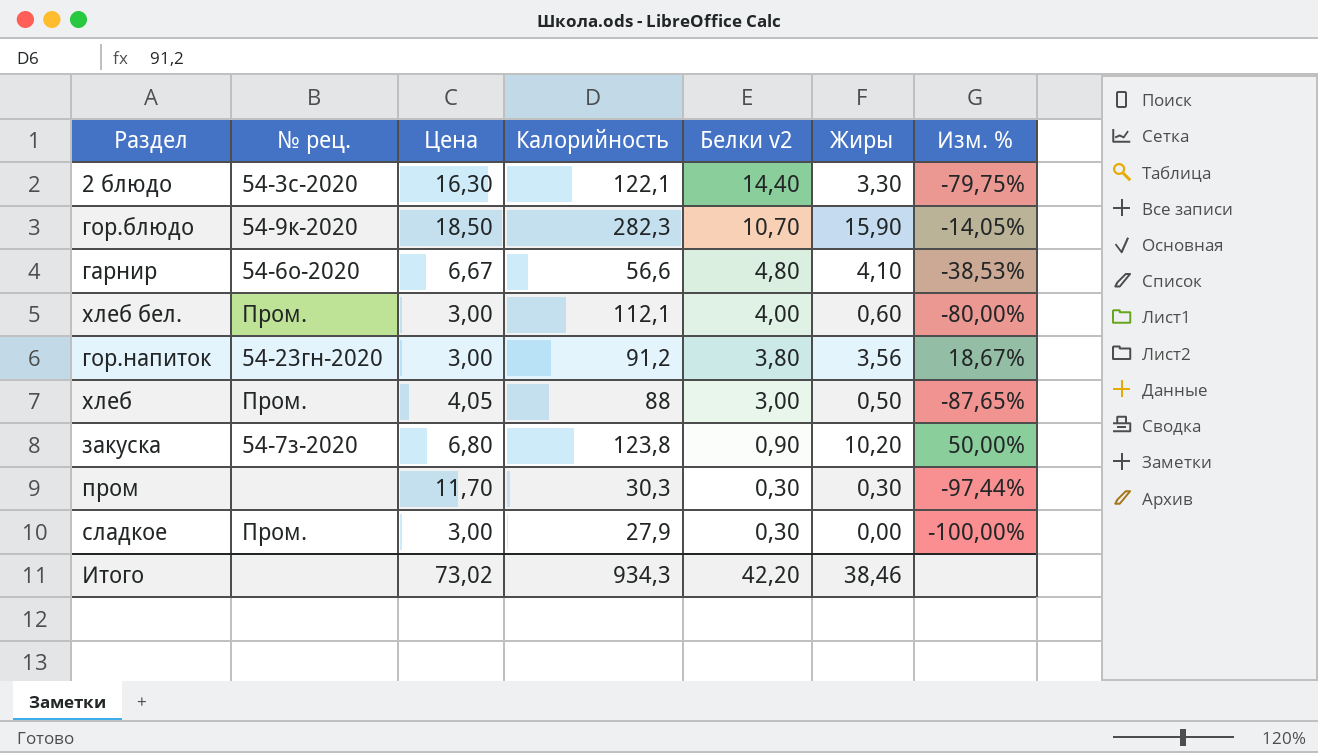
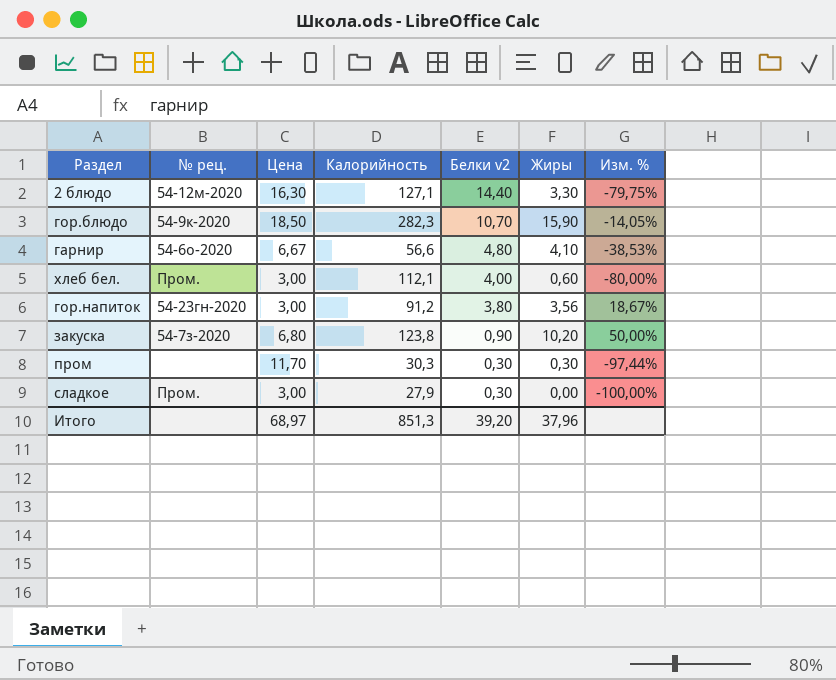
row хлеб: Пром. | 4,05 | 88 | 3,00 | 0,50 | -87,65% -> none
2 блюдо | № рец.: 54-3с-2020 -> 54-12м-2020
2 блюдо | Калорийность: 122,1 -> 127,1
Итого | Цена: 73,02 -> 68,97
Итого | Калорийность: 934,3 -> 851,3
Итого | Белки v2: 42,20 -> 39,20
Итого | Жиры: 38,46 -> 37,96

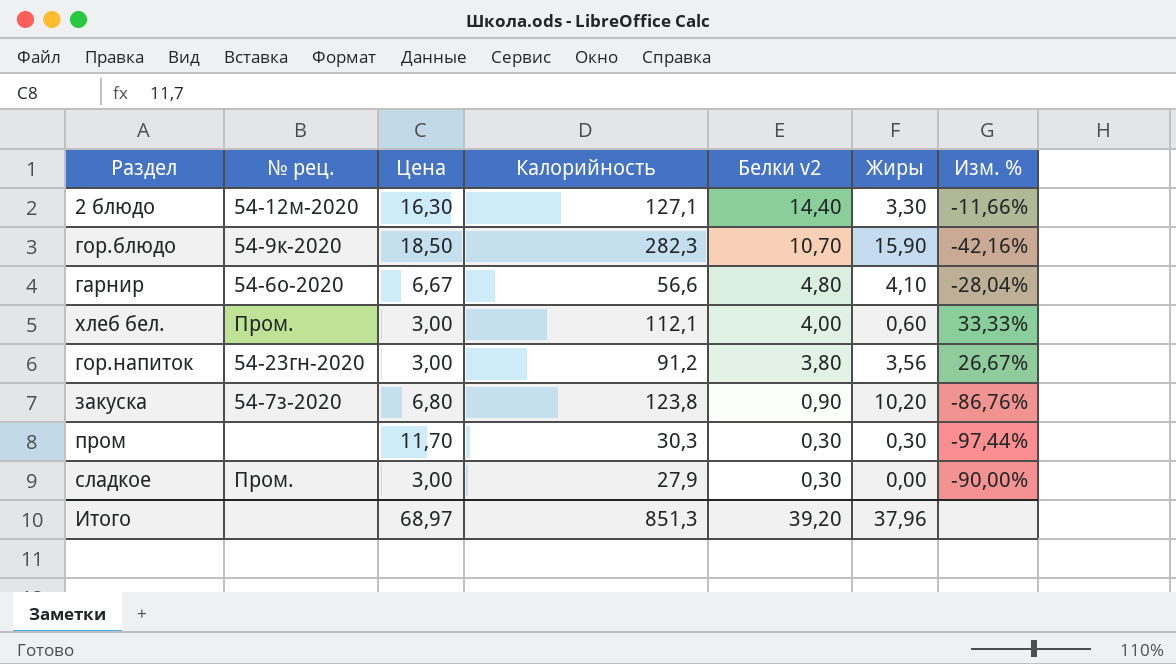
column Изм. % | formula: ([Жиры] - [Цена]) / [Цена] -> ([Белки v2] - [Цена]) / [Цена]

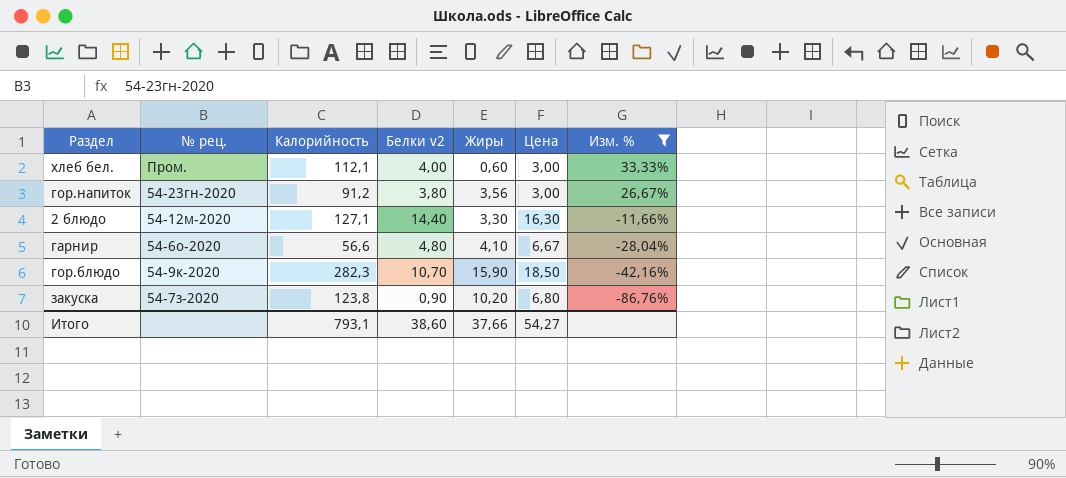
filter: none -> Изм. % >= -86,76%
row order: Белки v2 descending -> Изм. % descending
column Цена | position: 3 -> 6
Итого | Калорийность: 851,3 -> 793,1
Итого | Белки v2: 39,20 -> 38,60
Итого | Жиры: 37,96 -> 37,66
Итого | Цена: 68,97 -> 54,27

